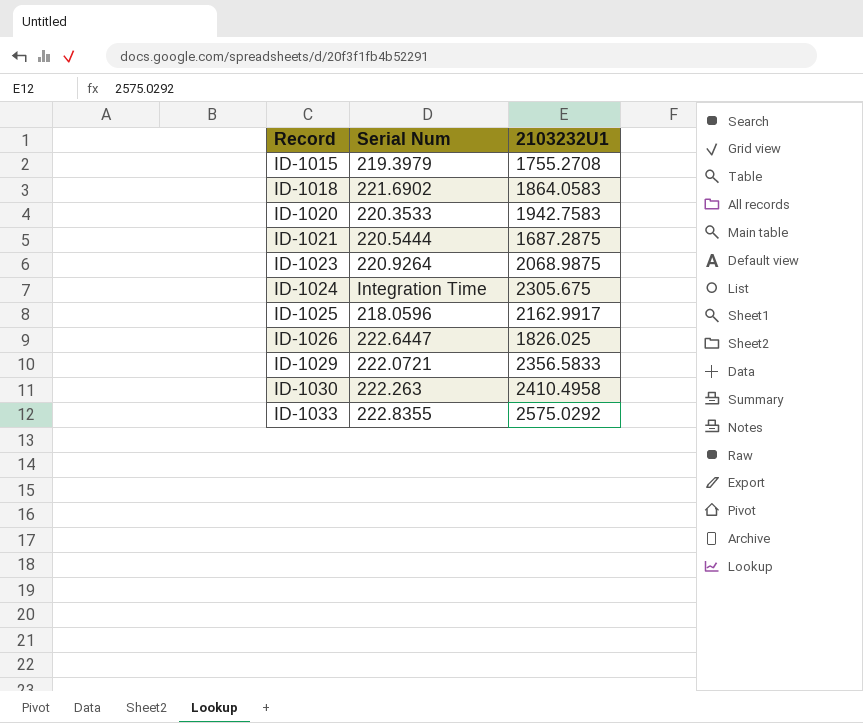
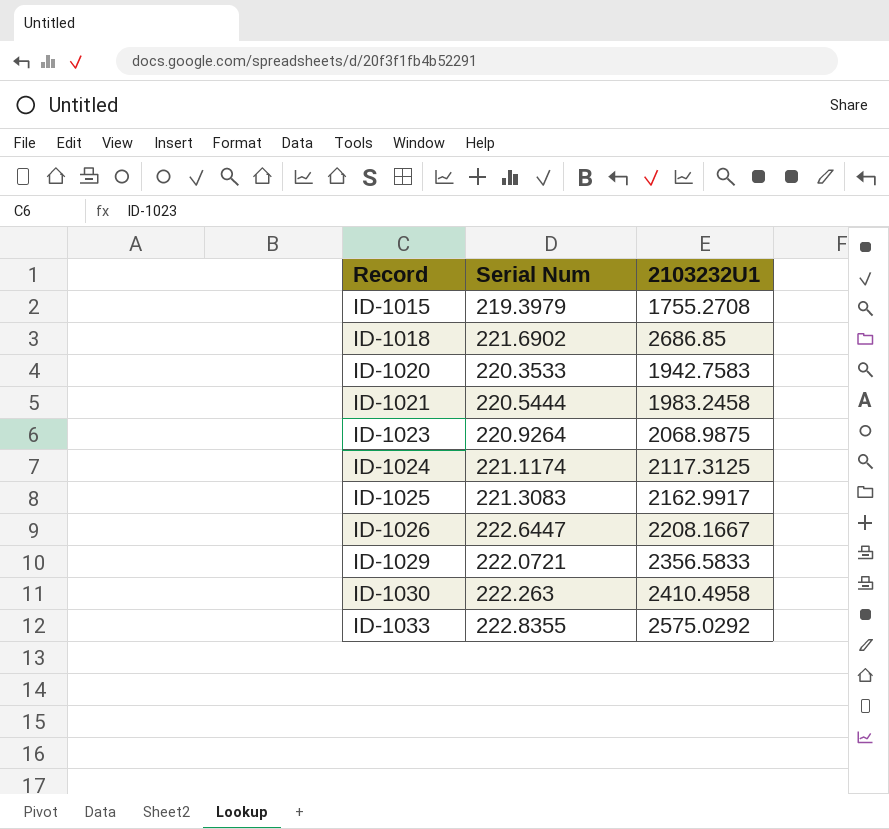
ID-1018 | 2103232U1: 1864.0583 -> 2686.85
ID-1021 | 2103232U1: 1687.2875 -> 1983.2458
ID-1024 | Serial Num: Integration Time -> 221.1174
ID-1024 | 2103232U1: 2305.675 -> 2117.3125
ID-1025 | Serial Num: 218.0596 -> 221.3083
ID-1026 | 2103232U1: 1826.025 -> 2208.1667

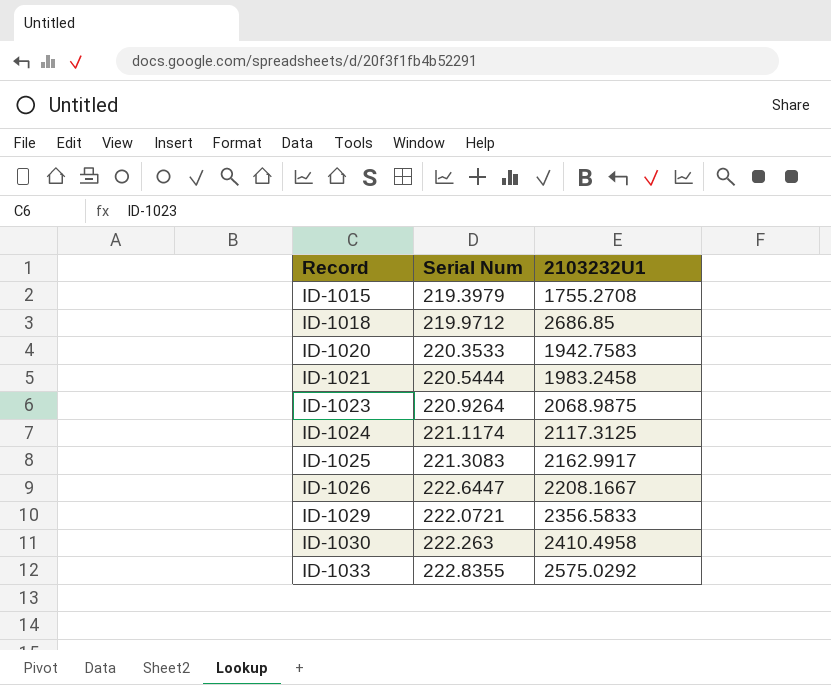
ID-1018 | Serial Num: 221.6902 -> 219.9712

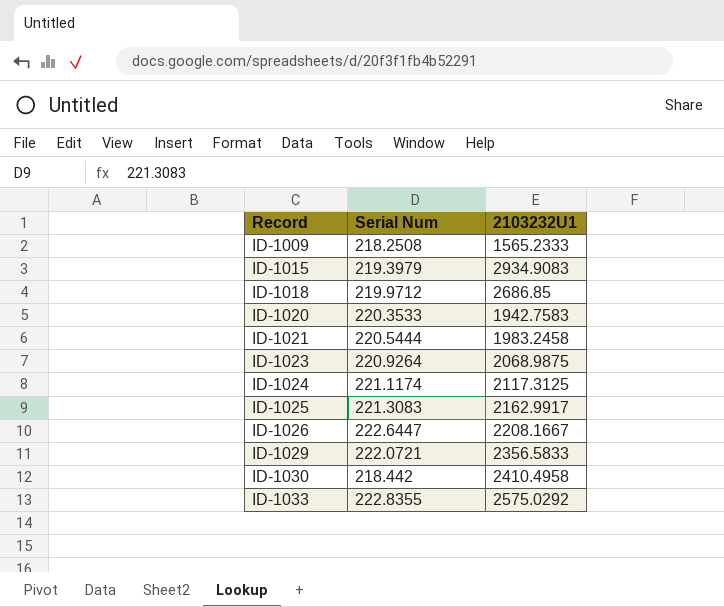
row ID-1009: none -> 218.2508 | 1565.2333
ID-1015 | 2103232U1: 1755.2708 -> 2934.9083
ID-1030 | Serial Num: 222.263 -> 218.442

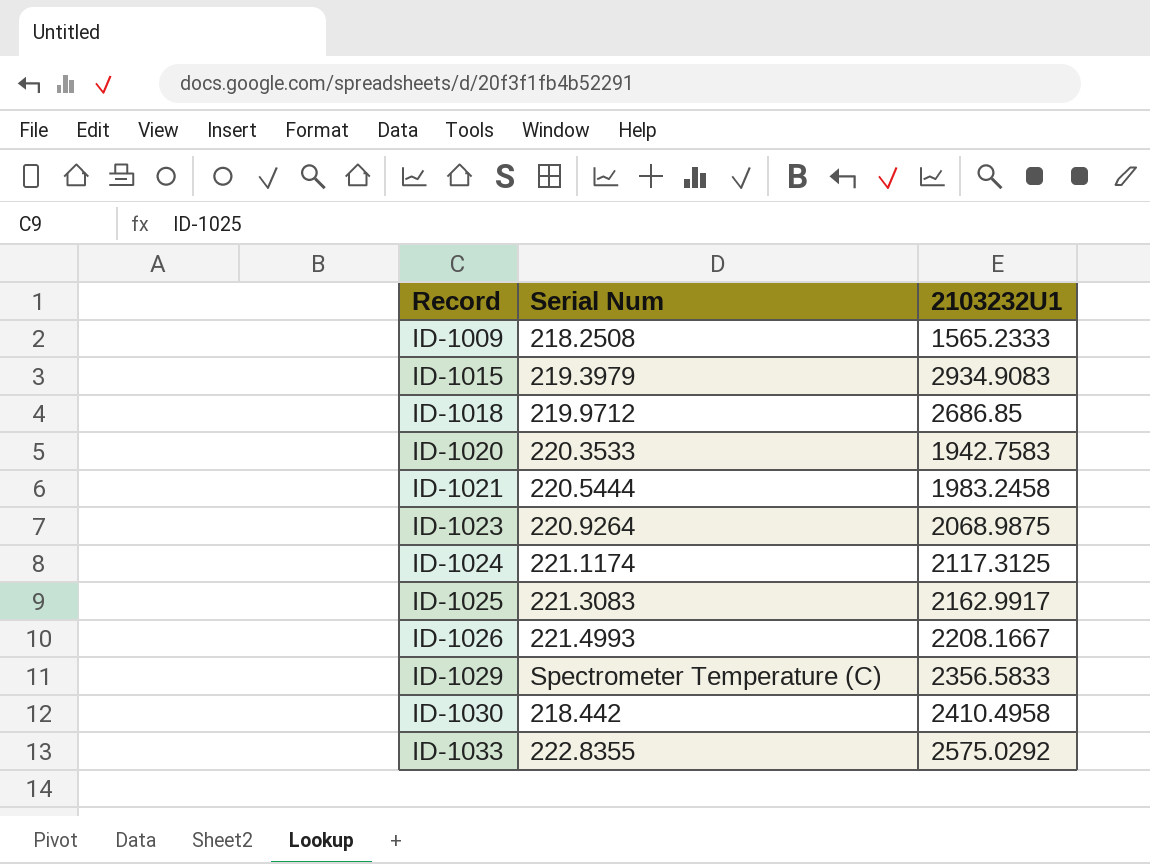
ID-1026 | Serial Num: 222.6447 -> 221.4993
ID-1029 | Serial Num: 222.0721 -> Spectrometer Temperature (C)

